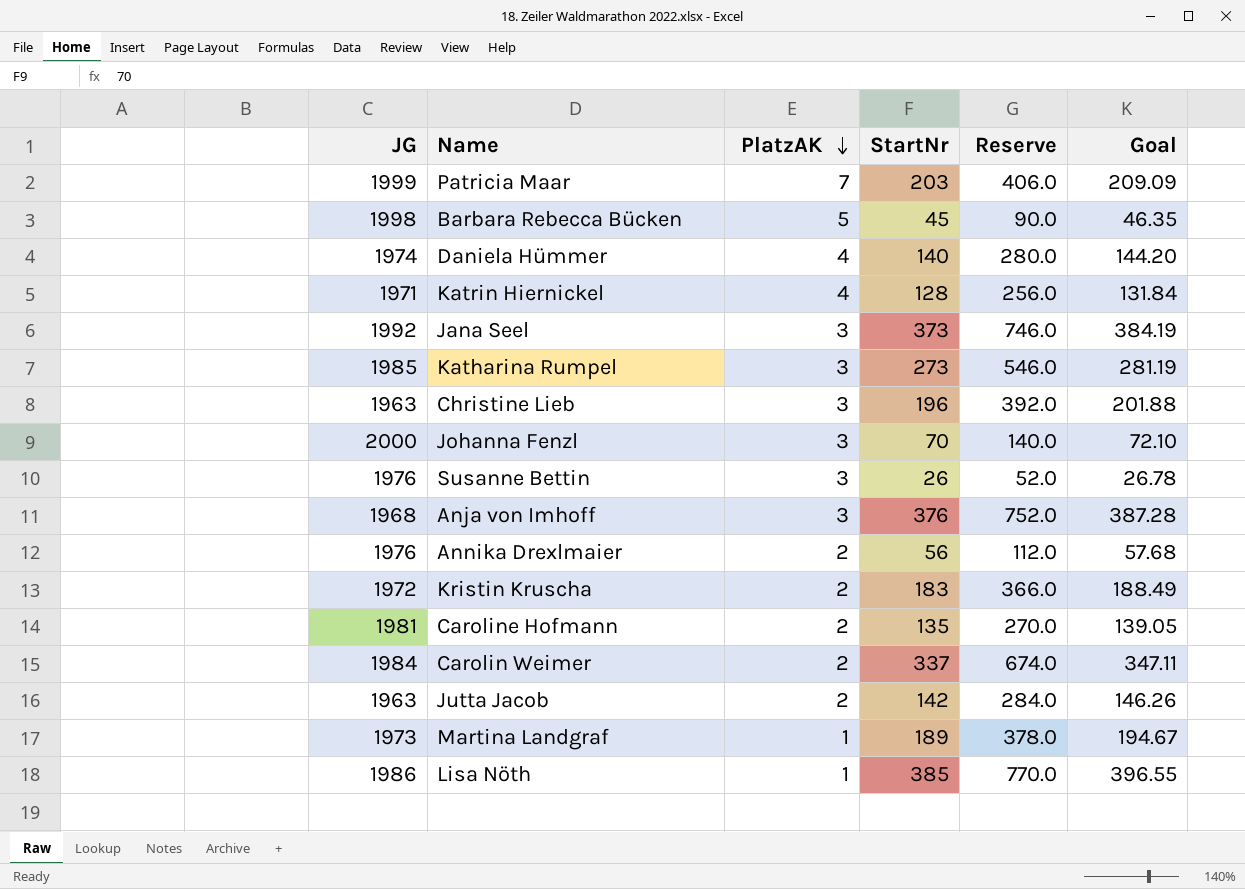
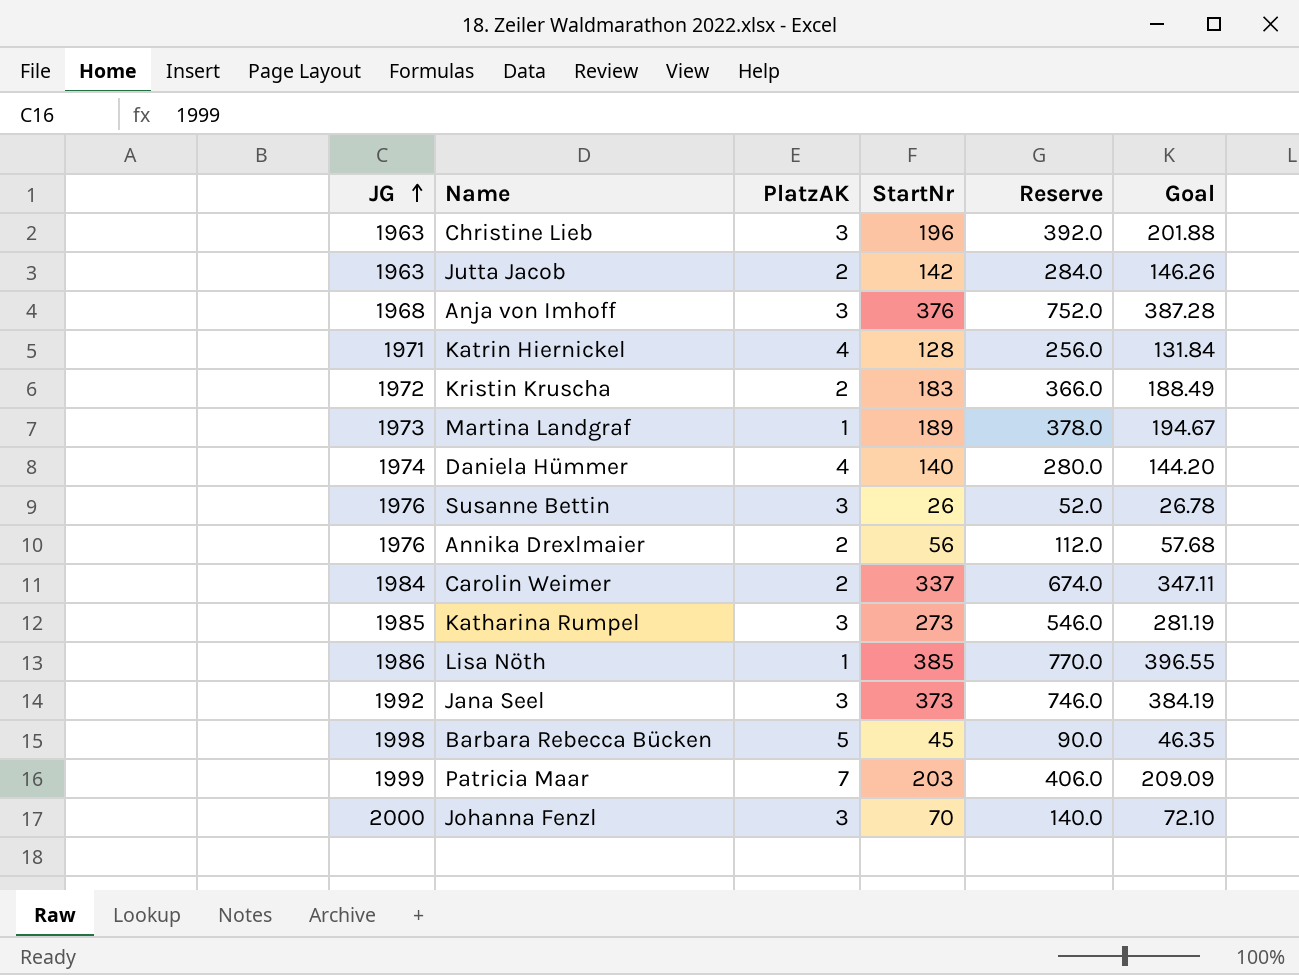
row order: PlatzAK descending -> JG ascending
row Caroline Hofmann: 1981 | 2 | 135 | 270.0 | 139.05 -> none

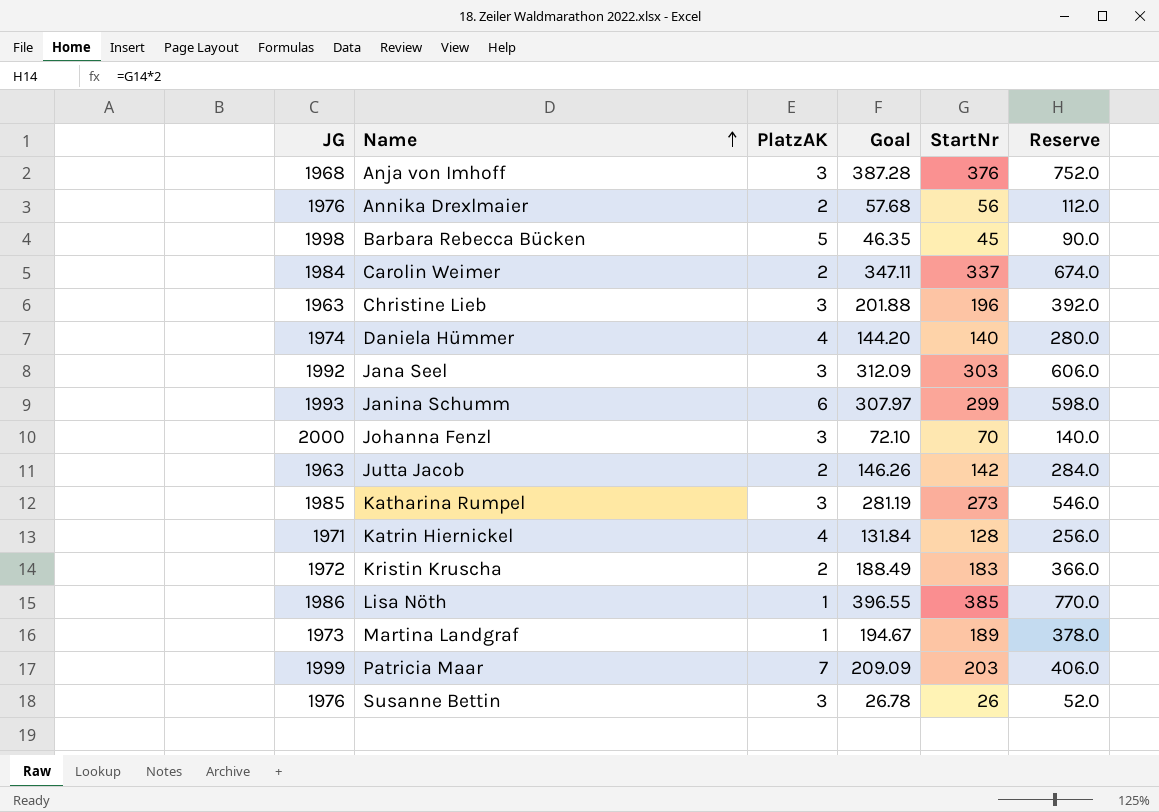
row order: JG ascending -> Name ascending
column Goal | position: 6 -> 4
Jana Seel | Goal: 384.19 -> 312.09
Jana Seel | StartNr: 373 -> 303
Jana Seel | Reserve: 746.0 -> 606.0
row Janina Schumm: none -> 1993 | 6 | 307.97 | 299 | 598.0

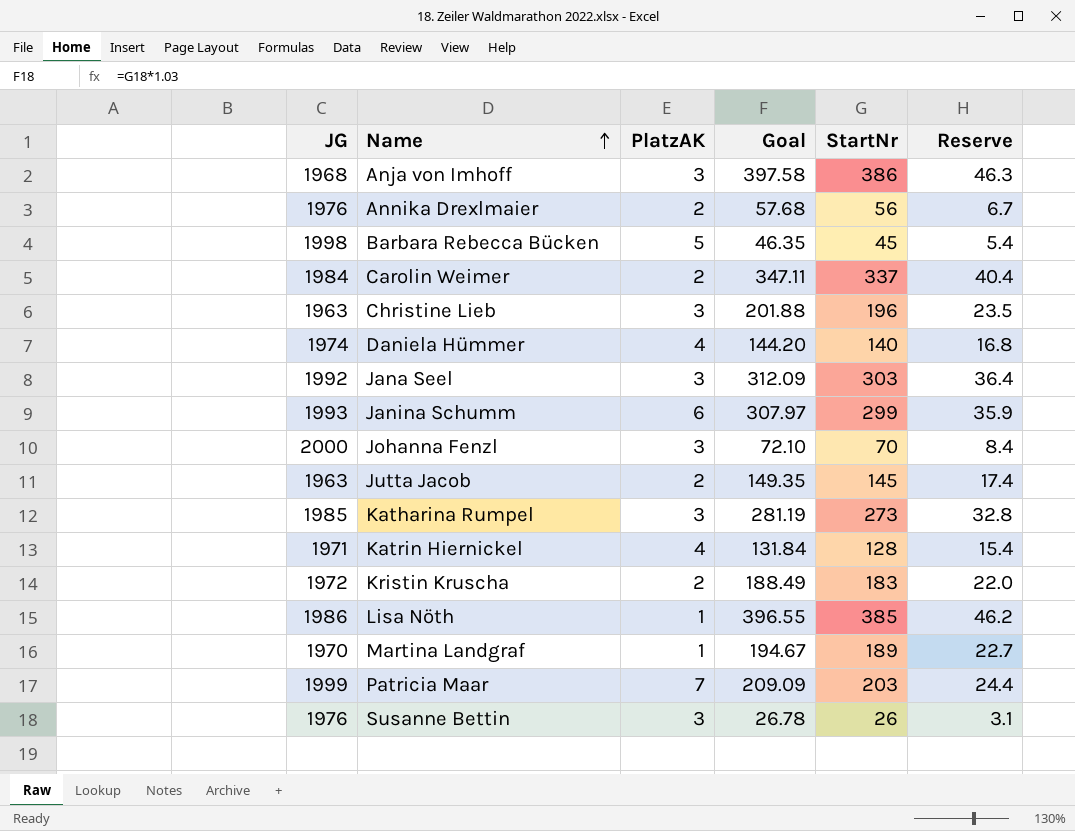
column Reserve | formula: [StartNr] * 2 -> [StartNr] * 0.12
Anja von Imhoff | Goal: 387.28 -> 397.58
Anja von Imhoff | StartNr: 376 -> 386
Jutta Jacob | Goal: 146.26 -> 149.35
Jutta Jacob | StartNr: 142 -> 145
Martina Landgraf | JG: 1973 -> 1970

